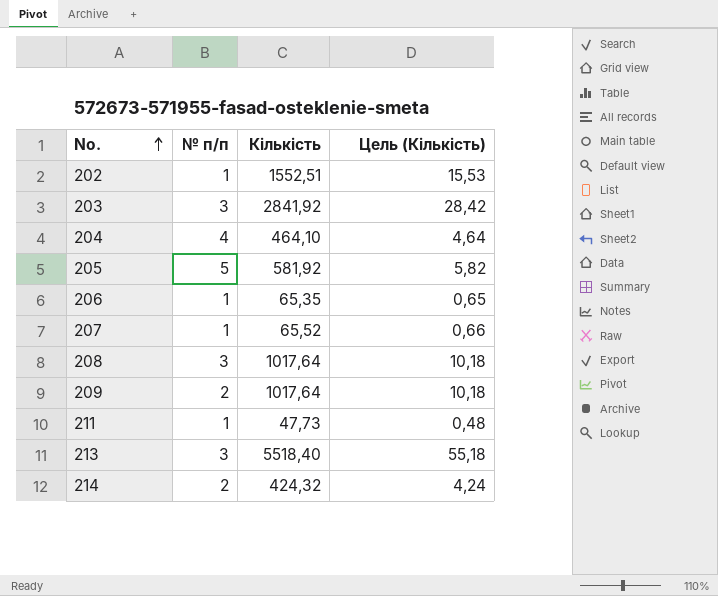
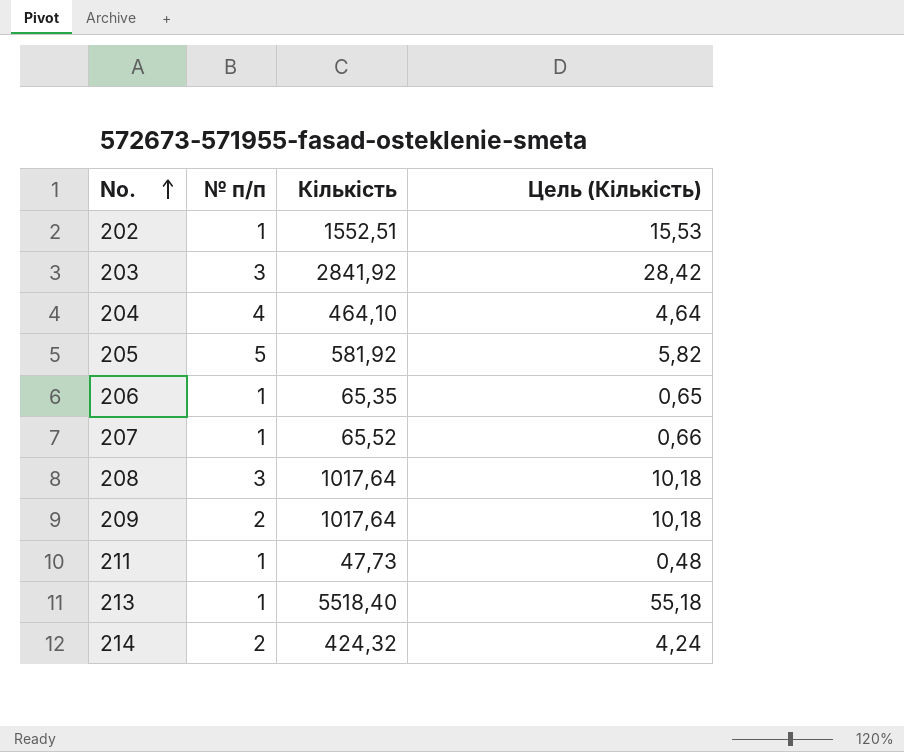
213 | № п/п: 3 -> 1

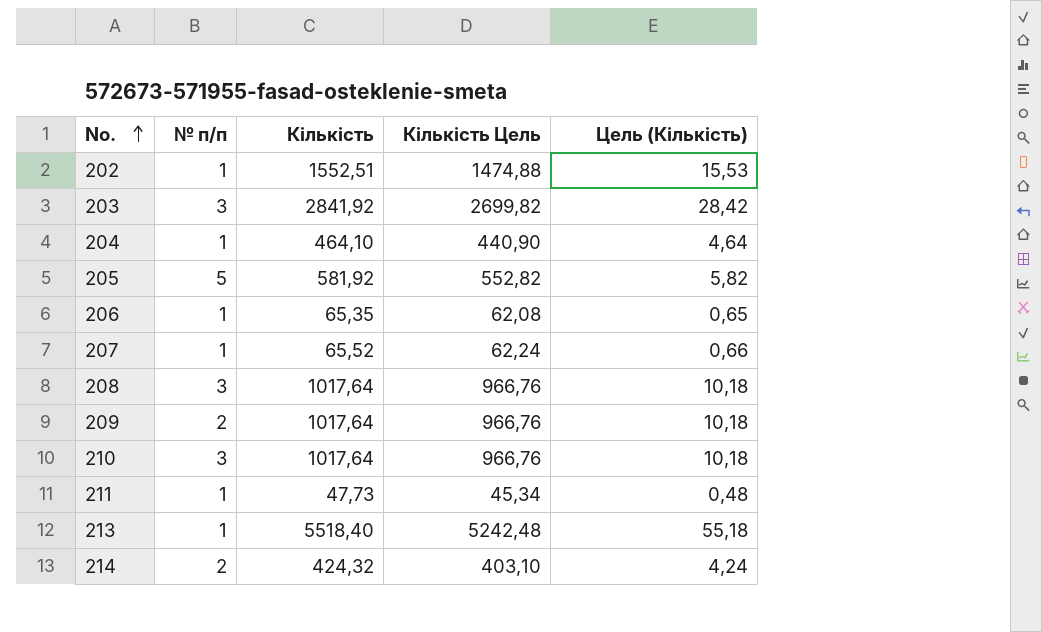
column Кількість Цель | formula: none -> [Кількість] * 0,95
204 | № п/п: 4 -> 1
row 210: none -> 3 | 1017,64 | 966,76 | 10,18

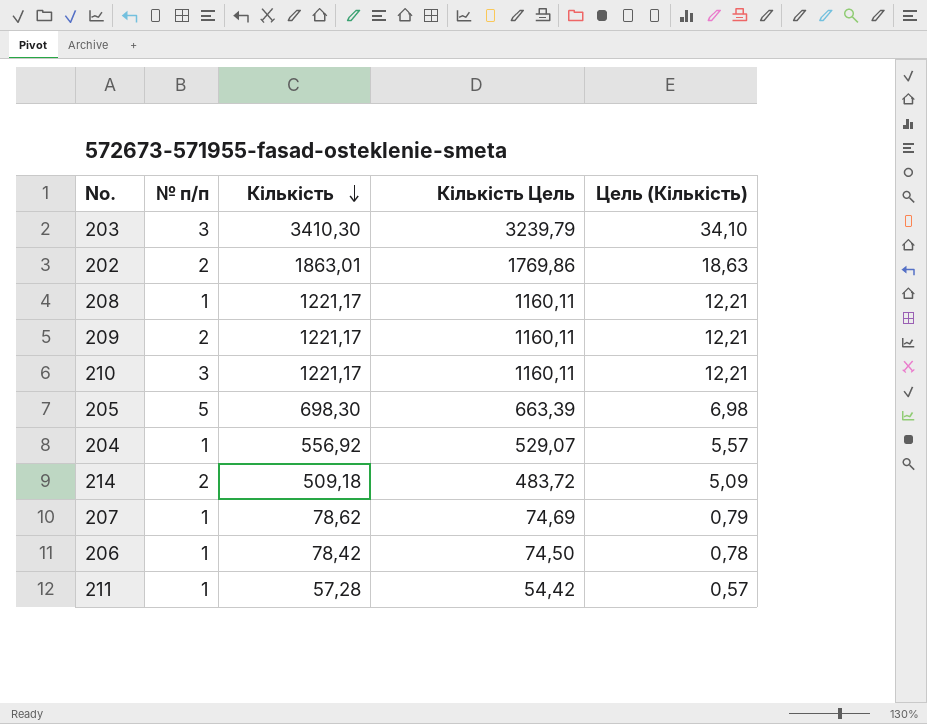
row order: No. ascending -> Кількість descending
row 213: 1 | 5518,40 | 5242,48 | 55,18 -> none
203 | Кількість: 2841,92 -> 3410,30
203 | Кількість Цель: 2699,82 -> 3239,79
203 | Цель (Кількість): 28,42 -> 34,10
202 | № п/п: 1 -> 2
202 | Кількість: 1552,51 -> 1863,01
202 | Кількість Цель: 1474,88 -> 1769,86
202 | Цель (Кількість): 15,53 -> 18,63
208 | № п/п: 3 -> 1
208 | Кількість: 1017,64 -> 1221,17
208 | Кількість Цель: 966,76 -> 1160,11
208 | Цель (Кількість): 10,18 -> 12,21
209 | Кількість: 1017,64 -> 1221,17
209 | Кількість Цель: 966,76 -> 1160,11
209 | Цель (Кількість): 10,18 -> 12,21
210 | Кількість: 1017,64 -> 1221,17
210 | Кількість Цель: 966,76 -> 1160,11
210 | Цель (Кількість): 10,18 -> 12,21
205 | Кількість: 581,92 -> 698,30
205 | Кількість Цель: 552,82 -> 663,39
205 | Цель (Кількість): 5,82 -> 6,98
204 | Кількість: 464,10 -> 556,92
204 | Кількість Цель: 440,90 -> 529,07
204 | Цель (Кількість): 4,64 -> 5,57
214 | Кількість: 424,32 -> 509,18
214 | Кількість Цель: 403,10 -> 483,72
214 | Цель (Кількість): 4,24 -> 5,09
207 | Кількість: 65,52 -> 78,62
207 | Кількість Цель: 62,24 -> 74,69
207 | Цель (Кількість): 0,66 -> 0,79
206 | Кількість: 65,35 -> 78,42
206 | Кількість Цель: 62,08 -> 74,50
206 | Цель (Кількість): 0,65 -> 0,78
211 | Кількість: 47,73 -> 57,28
211 | Кількість Цель: 45,34 -> 54,42
211 | Цель (Кількість): 0,48 -> 0,57

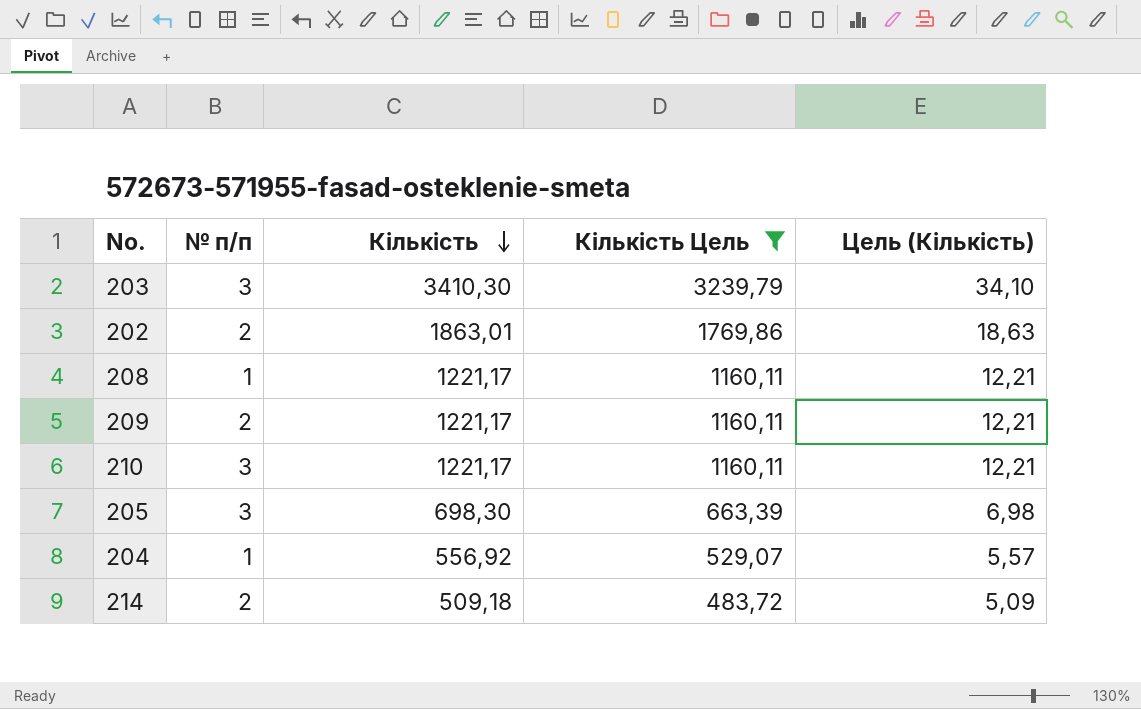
filter: none -> Кількість Цель >= 483,72
205 | № п/п: 5 -> 3

